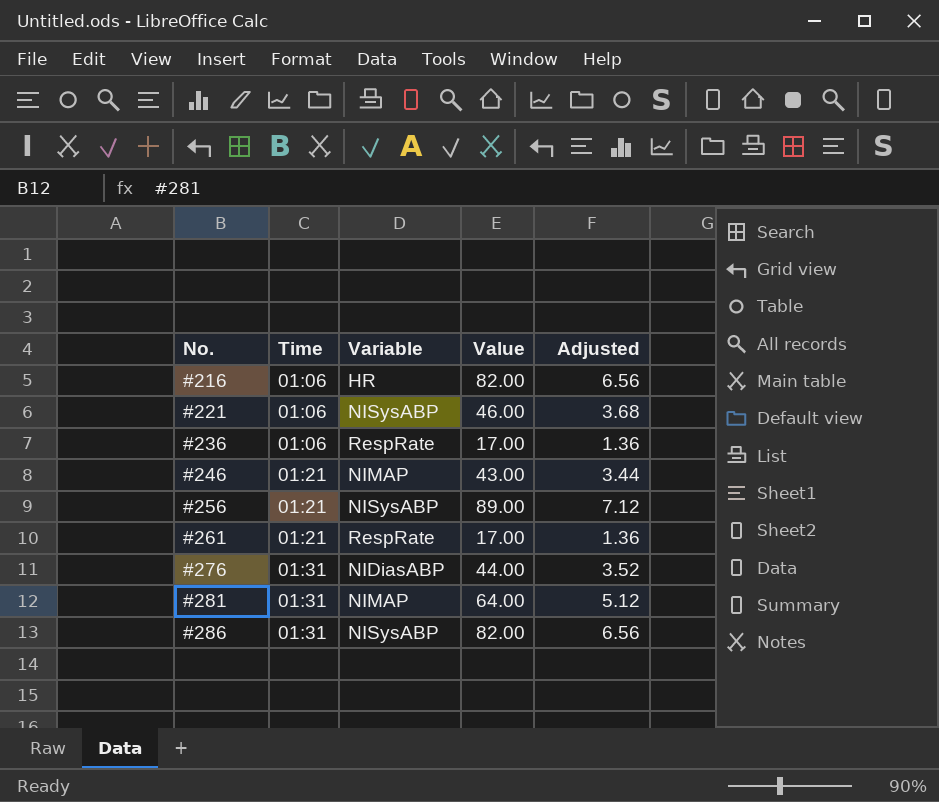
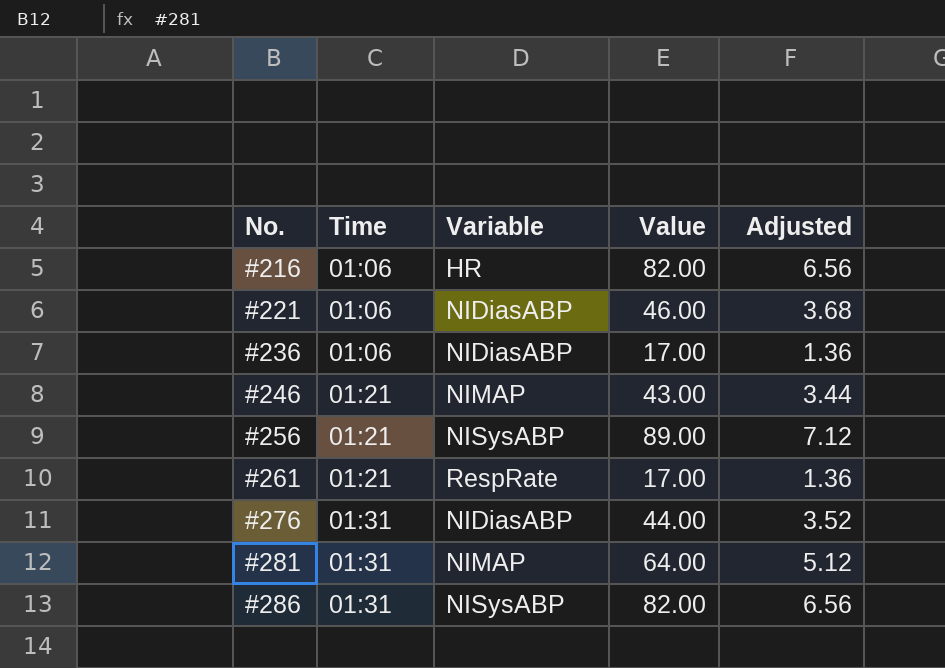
#221 | Variable: NISysABP -> NIDiasABP
#236 | Variable: RespRate -> NIDiasABP

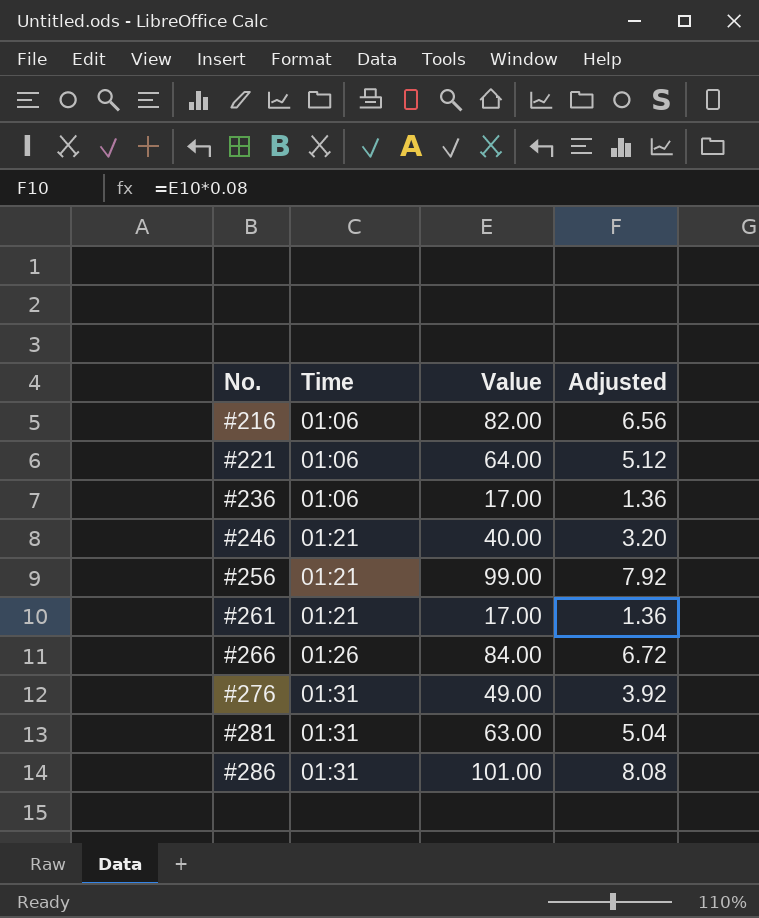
column Variable | position: 3 -> none
#221 | Value: 46.00 -> 64.00
#221 | Adjusted: 3.68 -> 5.12
#246 | Value: 43.00 -> 40.00
#246 | Adjusted: 3.44 -> 3.20
#256 | Value: 89.00 -> 99.00
#256 | Adjusted: 7.12 -> 7.92
row #266: none -> 01:26 | 84.00 | 6.72
#276 | Value: 44.00 -> 49.00
#276 | Adjusted: 3.52 -> 3.92
#281 | Value: 64.00 -> 63.00
#281 | Adjusted: 5.12 -> 5.04
#286 | Value: 82.00 -> 101.00
#286 | Adjusted: 6.56 -> 8.08

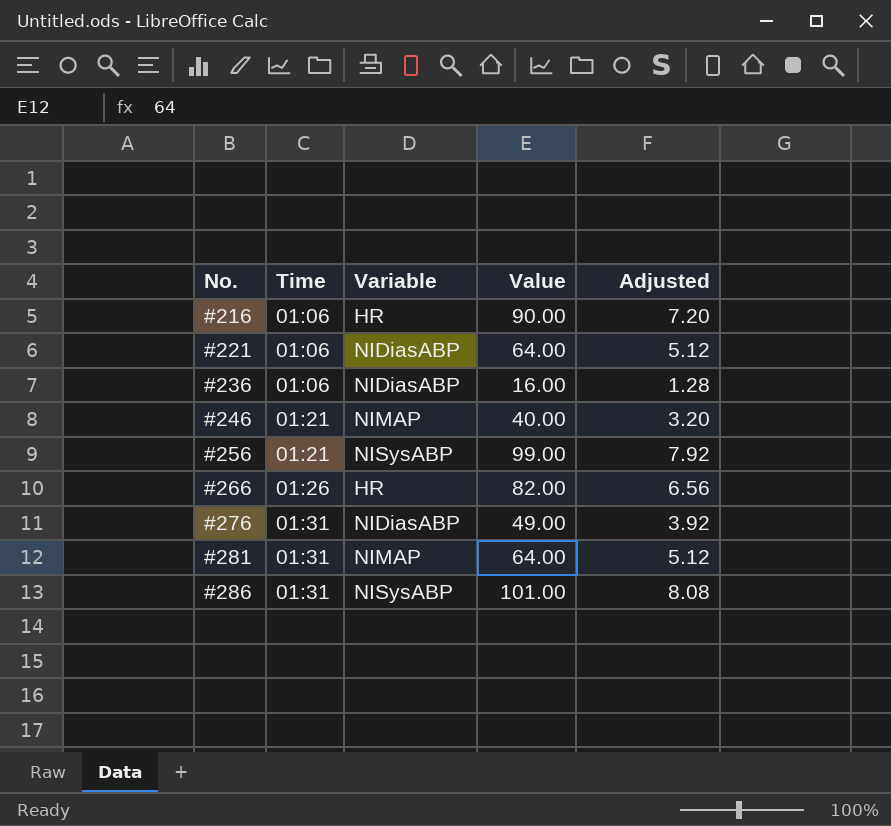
column Variable | position: none -> 3
row #261: 01:21 | 17.00 | 1.36 -> none
#216 | Value: 82.00 -> 90.00
#216 | Adjusted: 6.56 -> 7.20
#236 | Value: 17.00 -> 16.00
#236 | Adjusted: 1.36 -> 1.28
#266 | Value: 84.00 -> 82.00
#266 | Adjusted: 6.72 -> 6.56
#281 | Value: 63.00 -> 64.00
#281 | Adjusted: 5.04 -> 5.12

